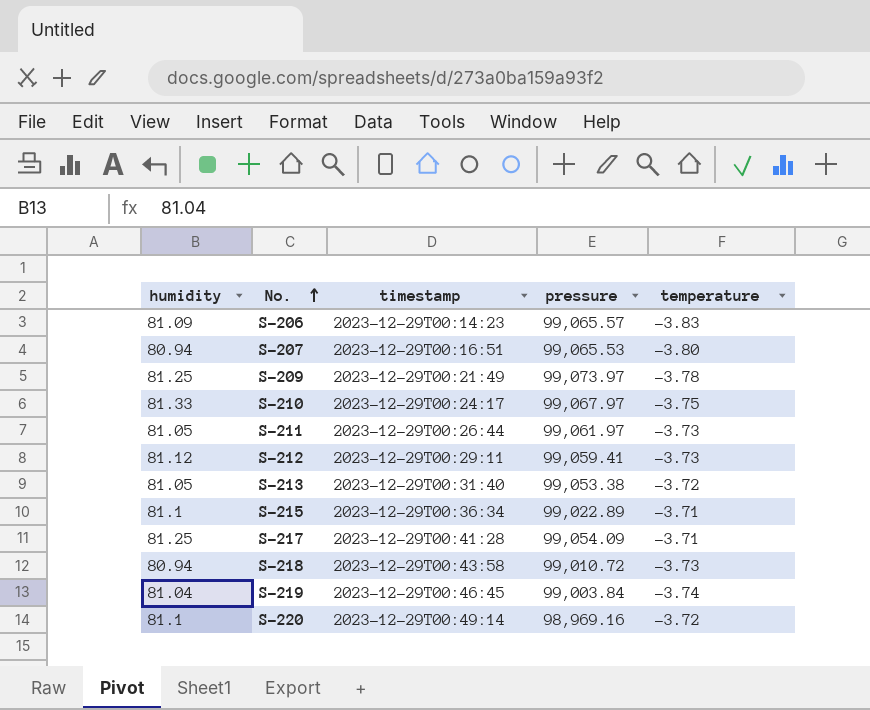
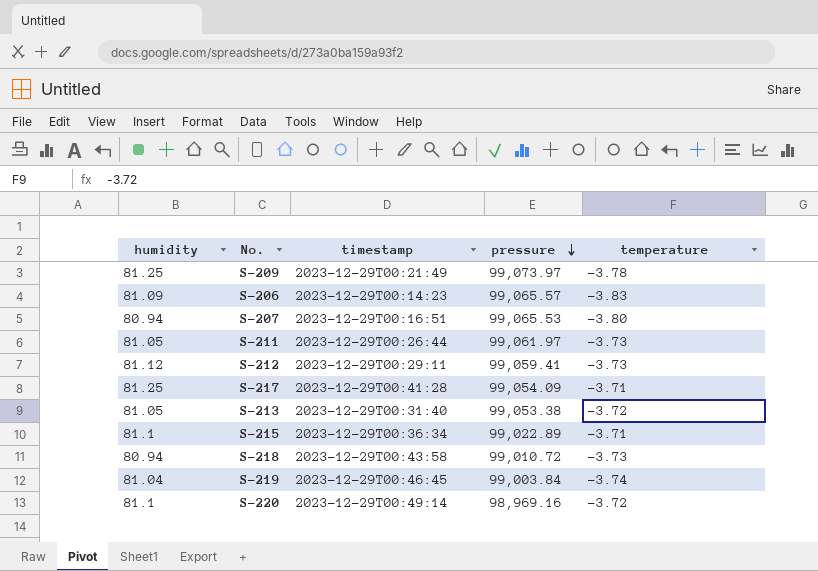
row order: No. ascending -> pressure descending
row S-210: 81.33 | 2023-12-29T00:24:17 | 99,067.97 | -3.75 -> none

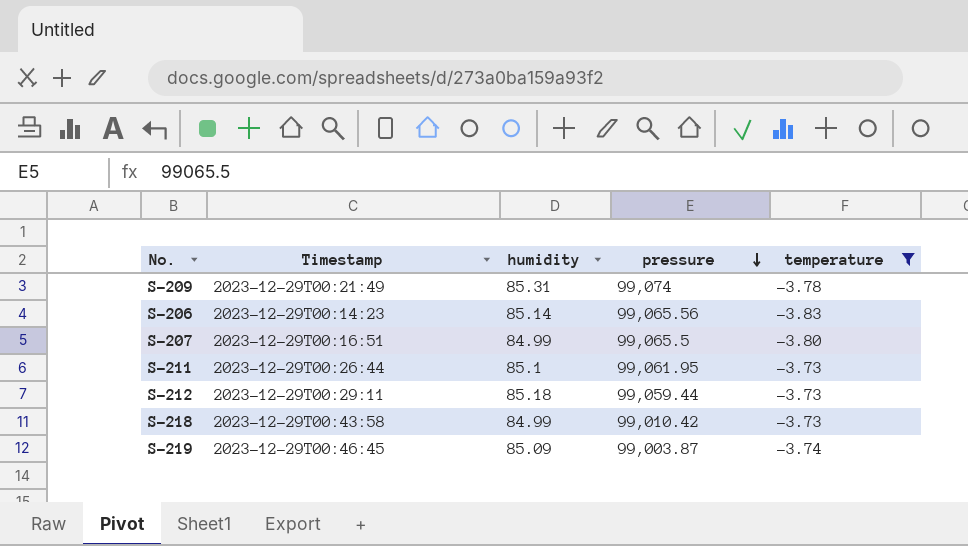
filter: none -> temperature <= -3.73
column name: timestamp -> Timestamp
column humidity | position: 1 -> 3
S-209 | humidity: 81.25 -> 85.31
S-209 | pressure: 99,073.97 -> 99,074
S-206 | humidity: 81.09 -> 85.14
S-206 | pressure: 99,065.57 -> 99,065.56
S-207 | humidity: 80.94 -> 84.99
S-207 | pressure: 99,065.53 -> 99,065.5
S-211 | humidity: 81.05 -> 85.1
S-211 | pressure: 99,061.97 -> 99,061.95
S-212 | humidity: 81.12 -> 85.18
S-212 | pressure: 99,059.41 -> 99,059.44
S-218 | humidity: 80.94 -> 84.99
S-218 | pressure: 99,010.72 -> 99,010.42
S-219 | humidity: 81.04 -> 85.09
S-219 | pressure: 99,003.84 -> 99,003.87

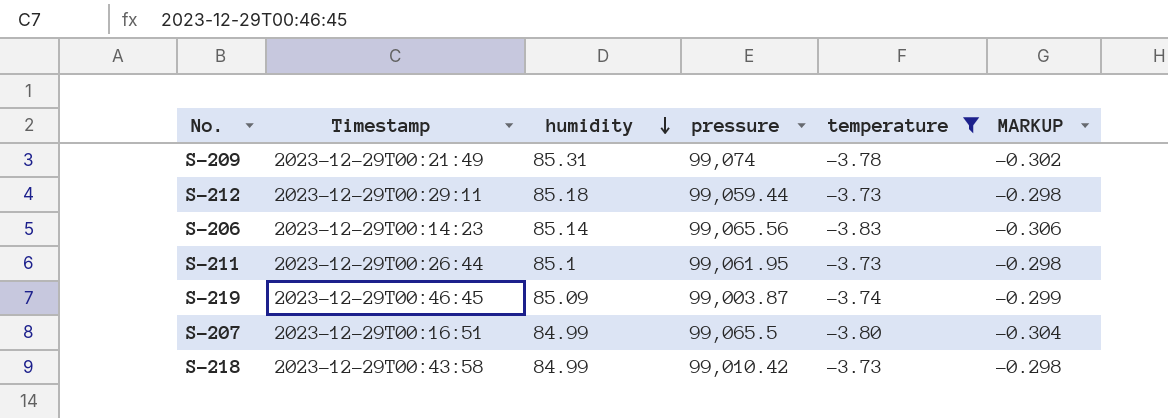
row order: pressure descending -> humidity descending
column MARKUP | formula: none -> [temperature] * 0.08

